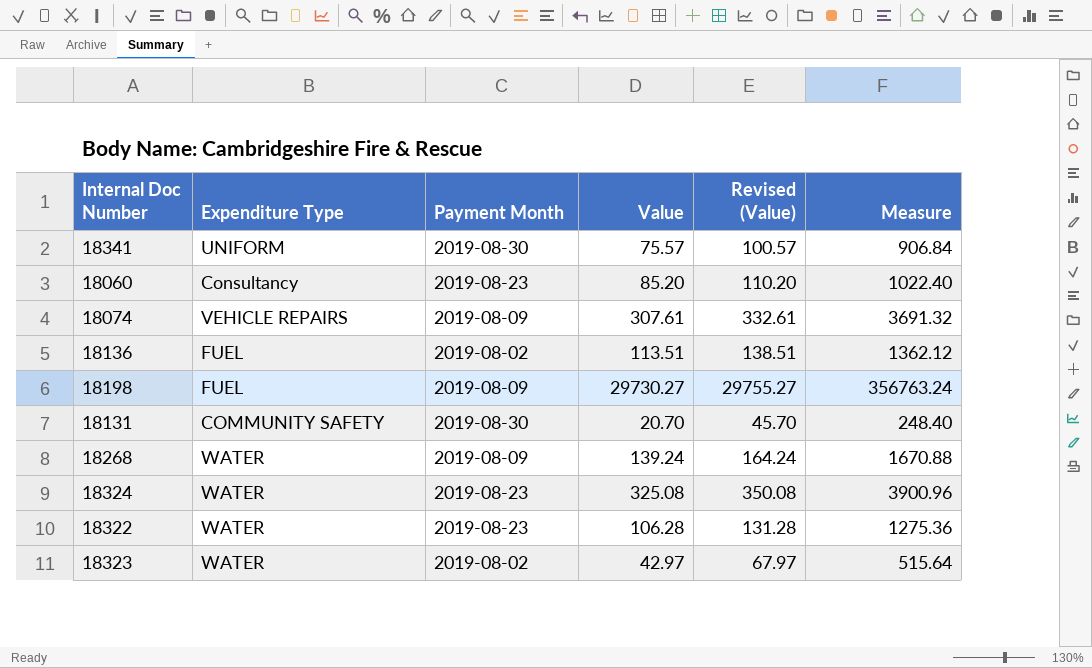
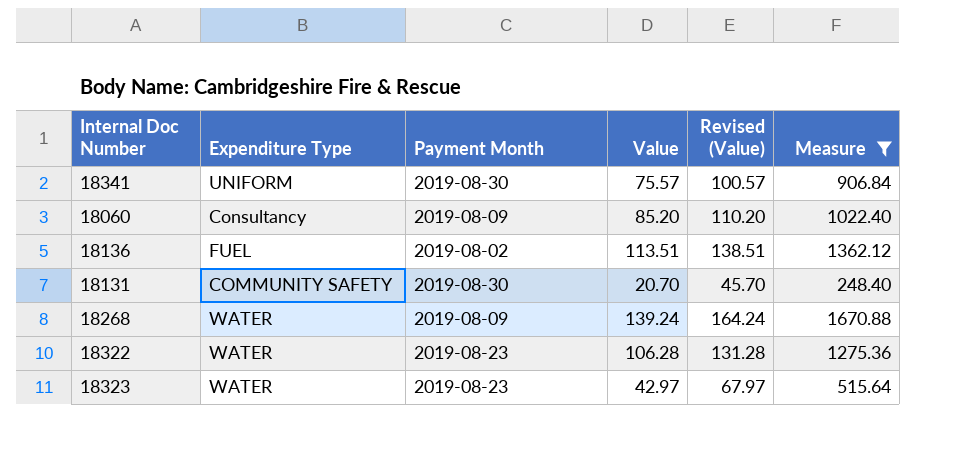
filter: none -> Measure <= 1670.88
18060 | Payment Month: 2019-08-23 -> 2019-08-09
18323 | Payment Month: 2019-08-02 -> 2019-08-23

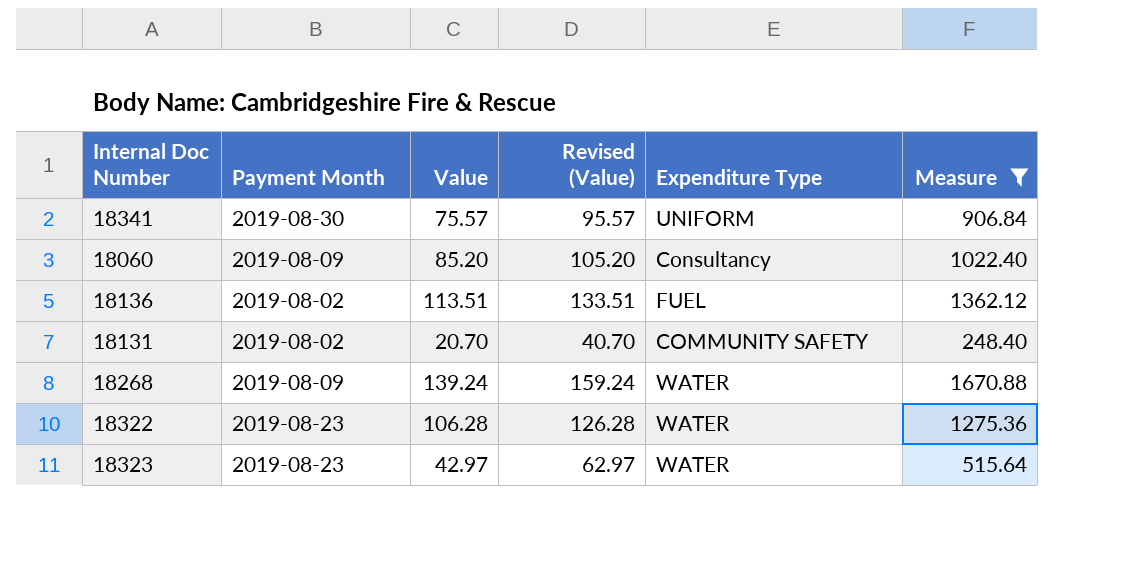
column Revised (Value) | formula: [Value] + 25 -> [Value] + 20
column Expenditure Type | position: 2 -> 5
18131 | Payment Month: 2019-08-30 -> 2019-08-02

